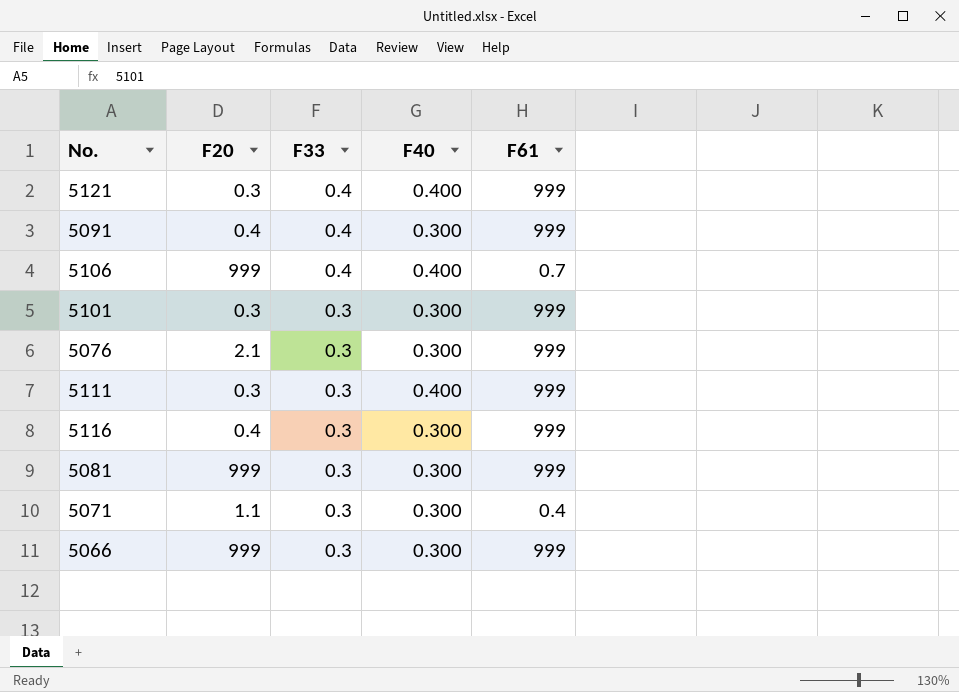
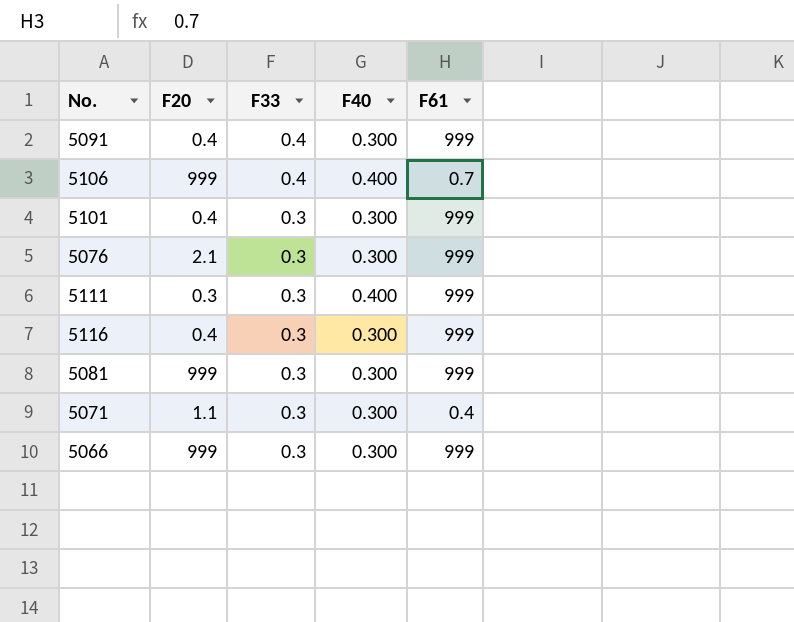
row 5121: 0.3 | 0.4 | 0.400 | 999 -> none
5101 | F20: 0.3 -> 0.4

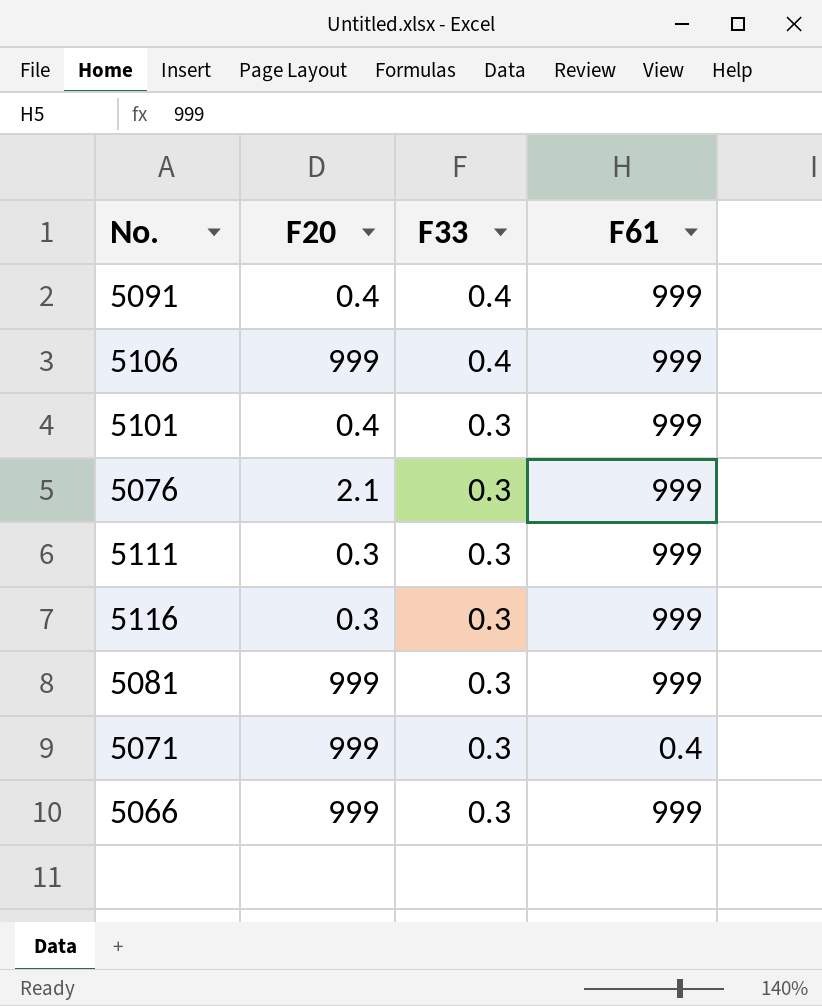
column F40 | position: 4 -> none
5106 | F61: 0.7 -> 999
5116 | F20: 0.4 -> 0.3
5071 | F20: 1.1 -> 999

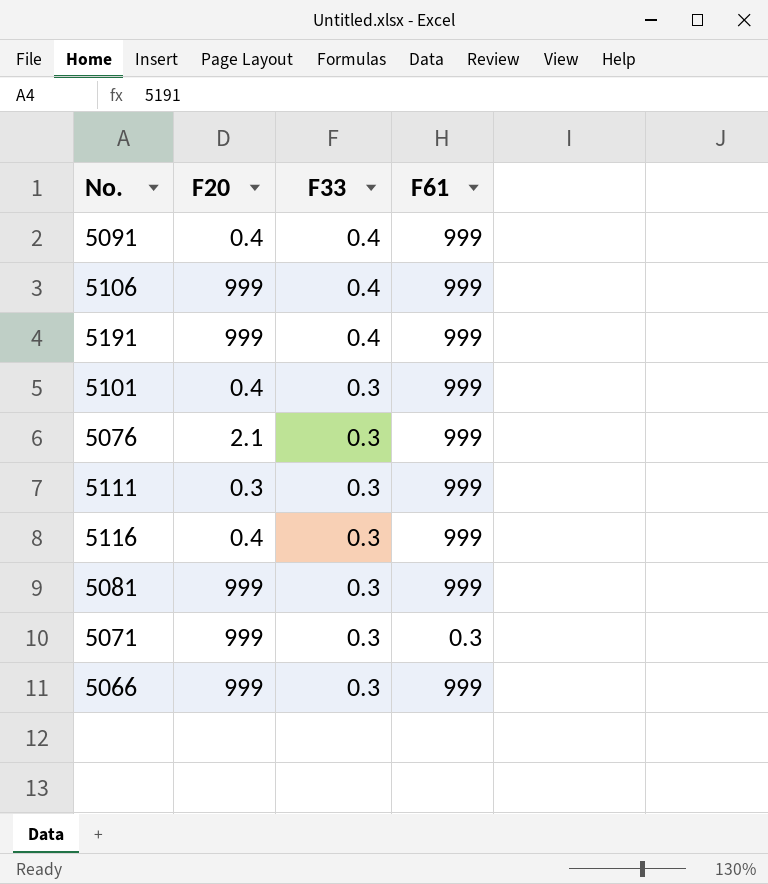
row 5191: none -> 999 | 0.4 | 999
5116 | F20: 0.3 -> 0.4
5071 | F61: 0.4 -> 0.3

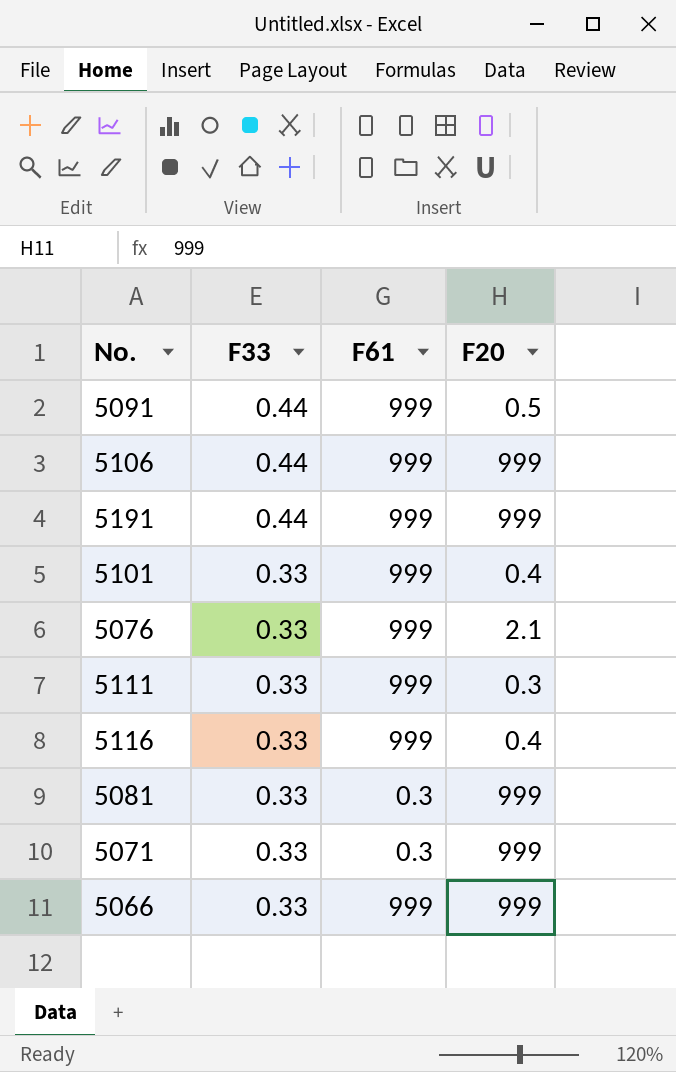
column F20 | position: 2 -> 4
5091 | F33: 0.4 -> 0.44
5091 | F20: 0.4 -> 0.5
5106 | F33: 0.4 -> 0.44
5191 | F33: 0.4 -> 0.44
5101 | F33: 0.3 -> 0.33
5076 | F33: 0.3 -> 0.33
5111 | F33: 0.3 -> 0.33
5116 | F33: 0.3 -> 0.33
5081 | F33: 0.3 -> 0.33
5081 | F61: 999 -> 0.3
5071 | F33: 0.3 -> 0.33
5066 | F33: 0.3 -> 0.33

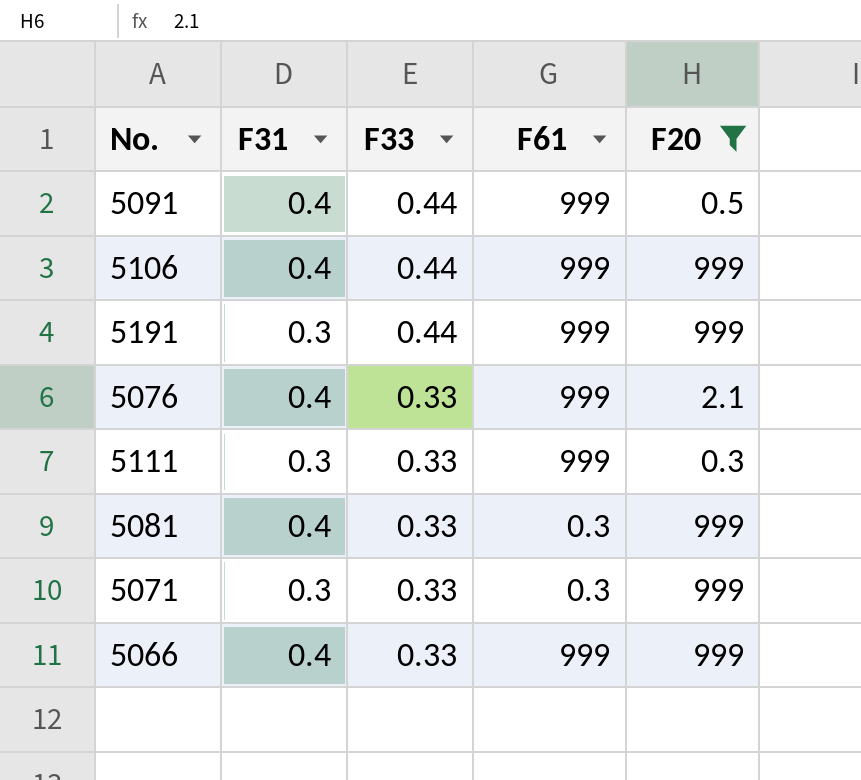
filter: none -> F20 != 0.4
column F31 | position: none -> 2

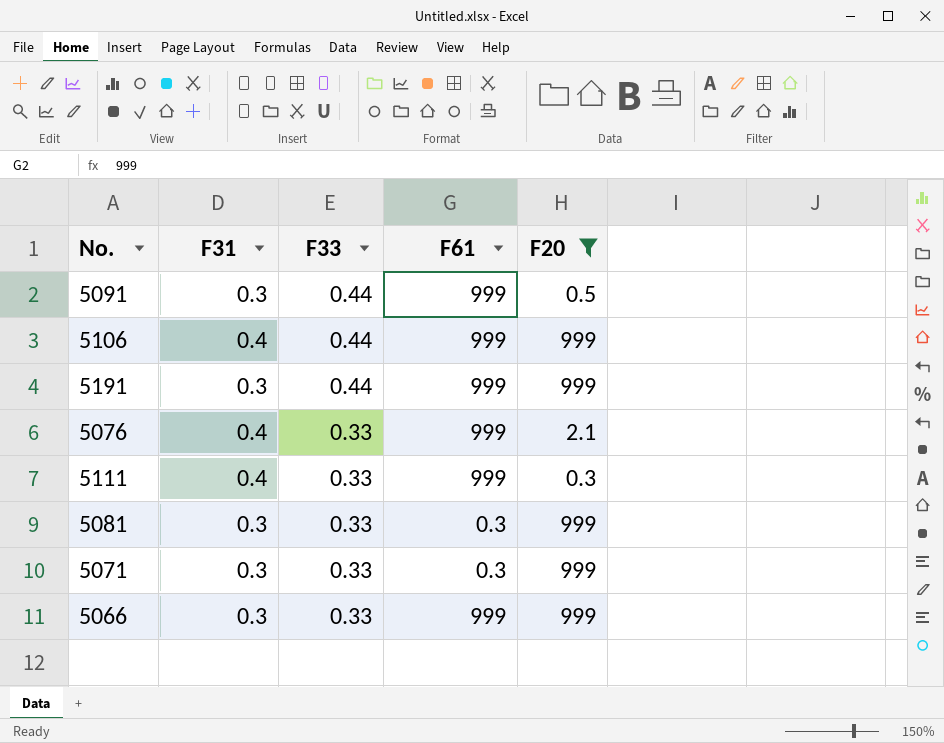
5091 | F31: 0.4 -> 0.3
5111 | F31: 0.3 -> 0.4
5081 | F31: 0.4 -> 0.3
5066 | F31: 0.4 -> 0.3

